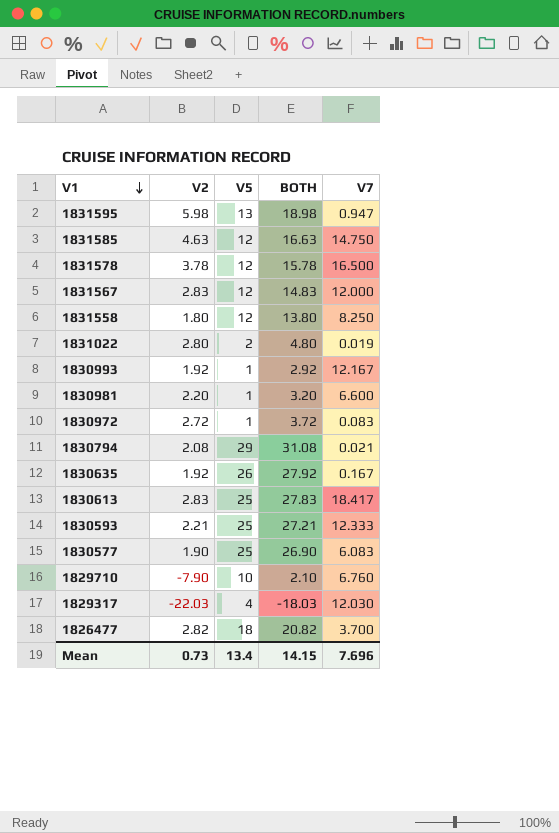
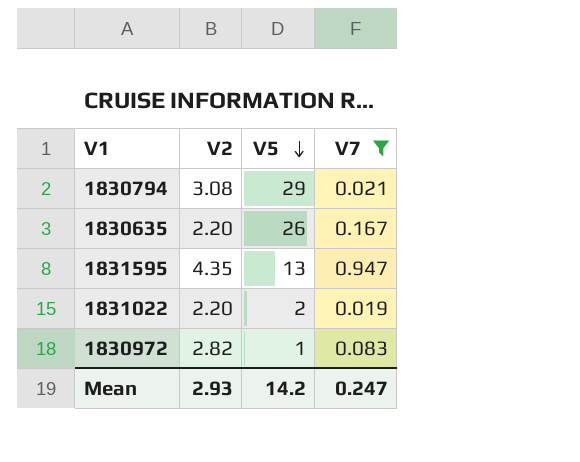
filter: none -> V7 <= 0.947
row order: V1 descending -> V5 descending
column BOTH | formula: [V2] + [V5] -> none
1830794 | V2: 2.08 -> 3.08
1830635 | V2: 1.92 -> 2.20
1831595 | V2: 5.98 -> 4.35
1831022 | V2: 2.80 -> 2.20
1830972 | V2: 2.72 -> 2.82
Mean | V2: 0.73 -> 2.93
Mean | V5: 13.4 -> 14.2
Mean | V7: 7.696 -> 0.247

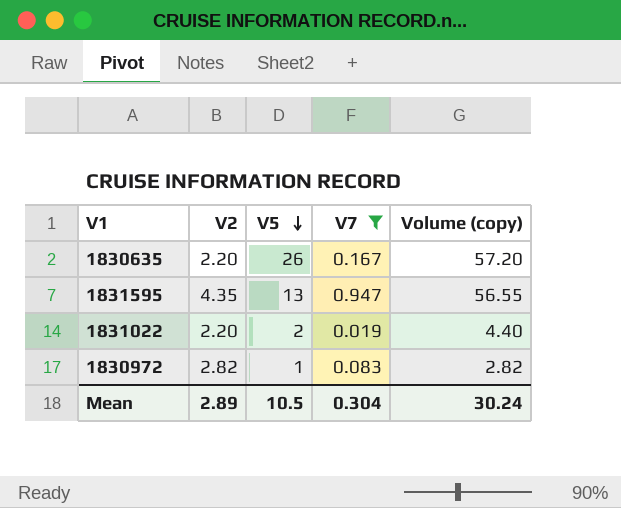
column Volume (copy) | formula: none -> [V2] * [V5]
row 1830794: 3.08 | 29 | 0.021 -> none
Mean | V2: 2.93 -> 2.89
Mean | V5: 14.2 -> 10.5
Mean | V7: 0.247 -> 0.304

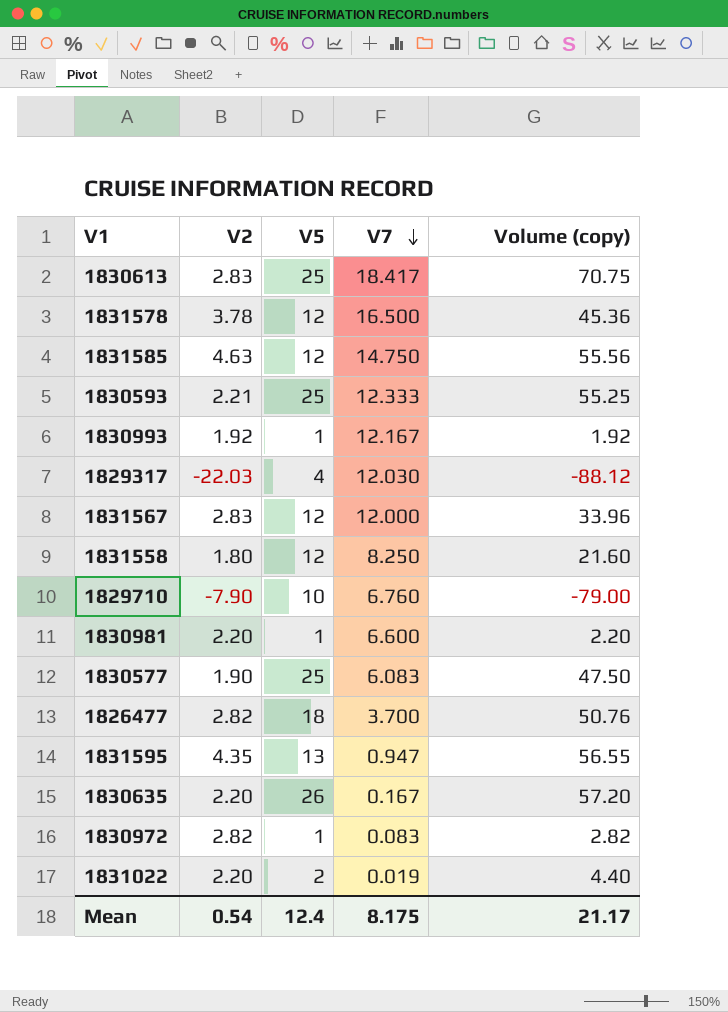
filter: V7 <= 0.947 -> none
row order: V5 descending -> V7 descending
Mean | V2: 2.89 -> 0.54
Mean | V5: 10.5 -> 12.4
Mean | V7: 0.304 -> 8.175
Mean | Volume (copy): 30.24 -> 21.17

